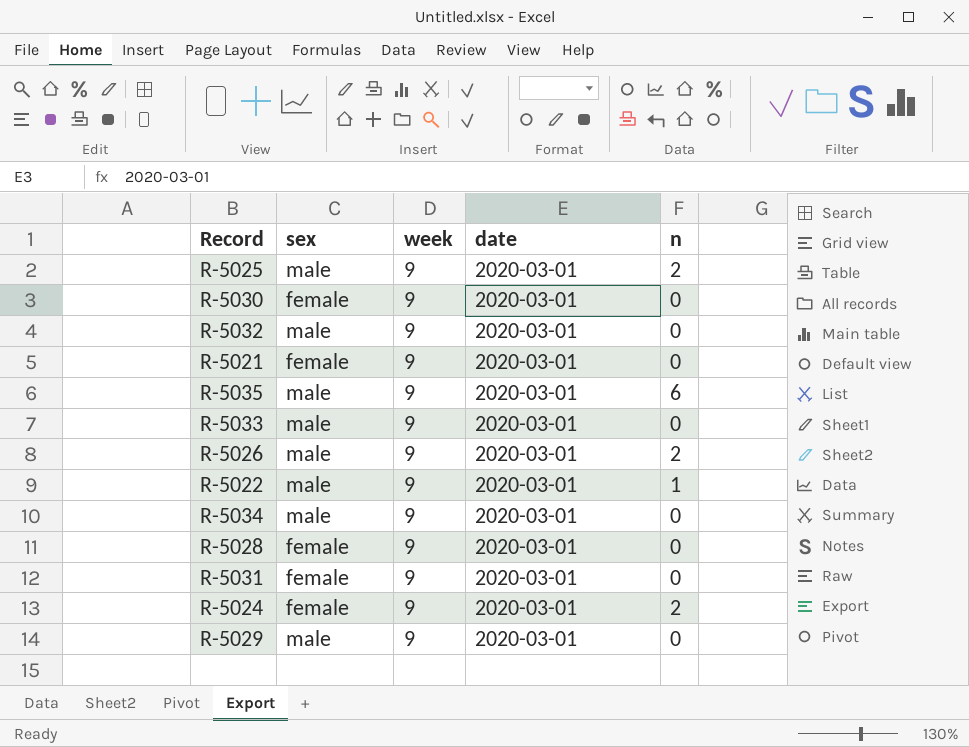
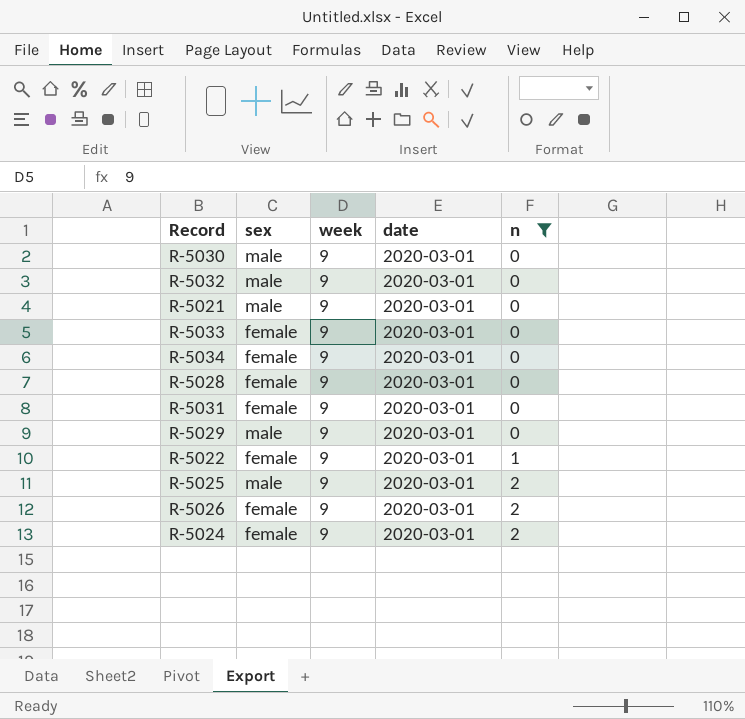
filter: none -> n != 6
row order: none -> n ascending
R-5030 | sex: female -> male
R-5021 | sex: female -> male
R-5033 | sex: male -> female
R-5034 | sex: male -> female
R-5022 | sex: male -> female
R-5026 | sex: male -> female

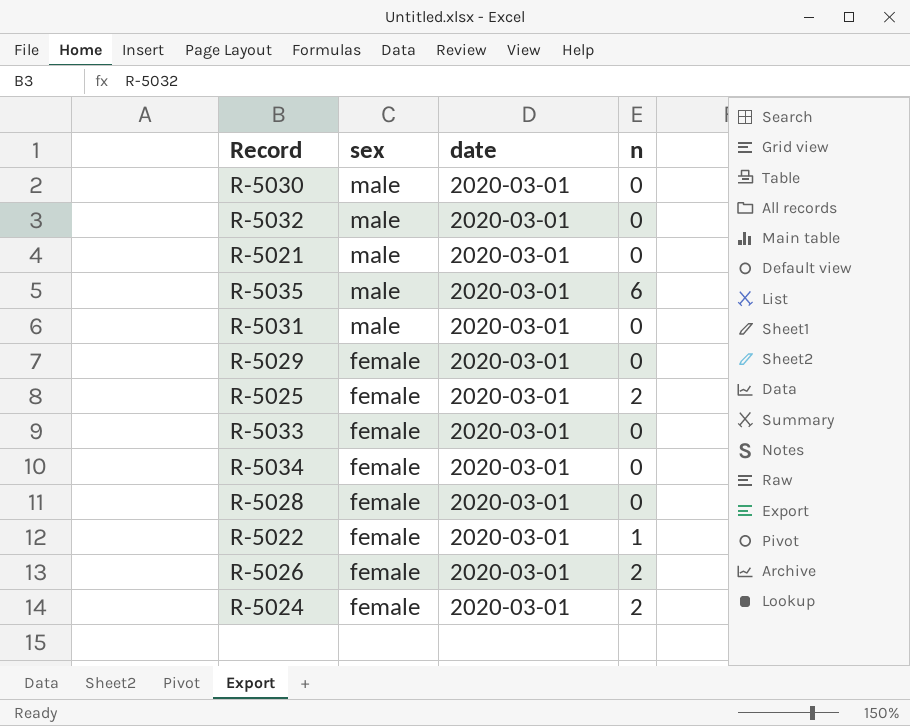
filter: n != 6 -> none
row order: n ascending -> sex descending
column week | position: 3 -> none
R-5031 | sex: female -> male
R-5029 | sex: male -> female
R-5025 | sex: male -> female

